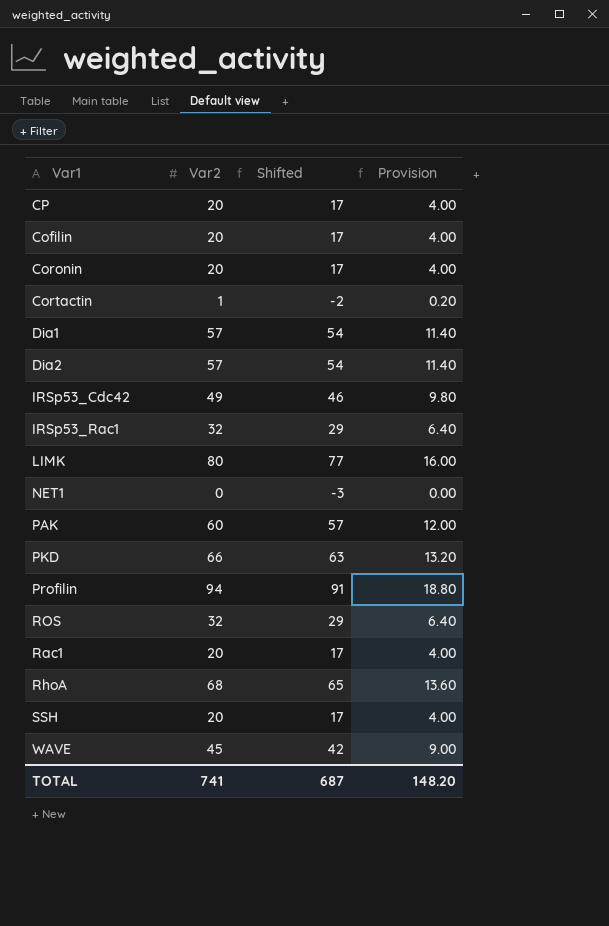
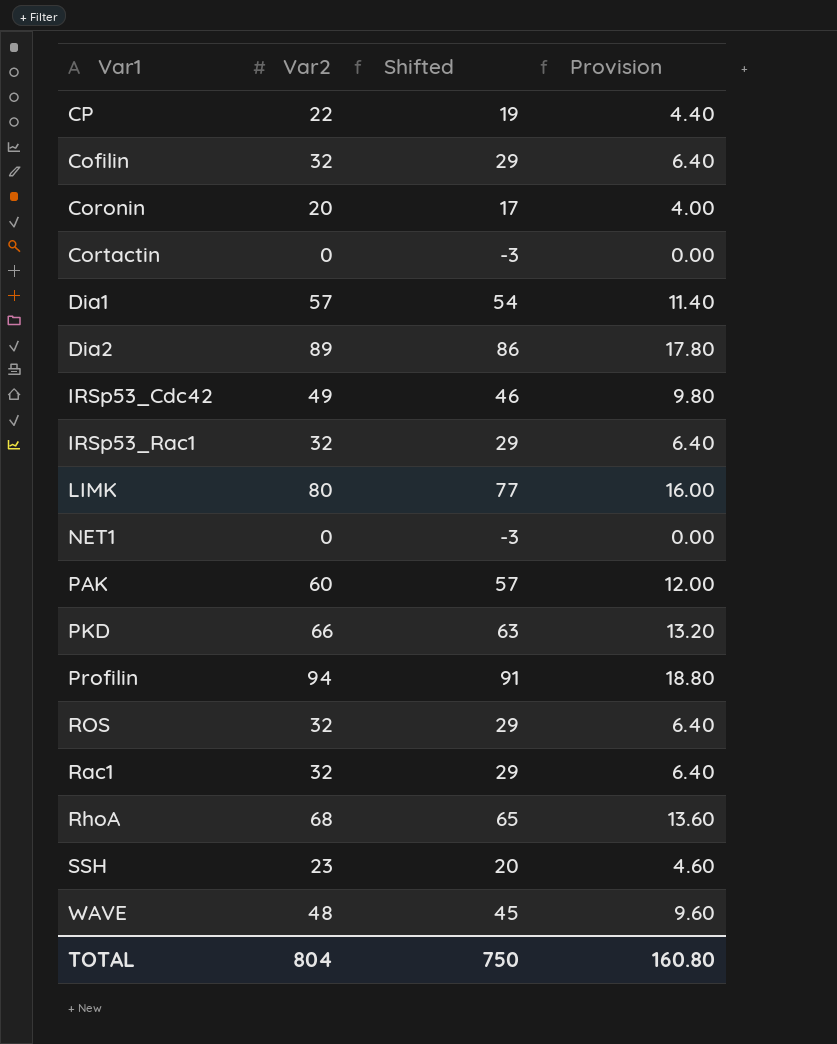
CP | Var2: 20 -> 22
CP | Shifted: 17 -> 19
CP | Provision: 4.00 -> 4.40
Cofilin | Var2: 20 -> 32
Cofilin | Shifted: 17 -> 29
Cofilin | Provision: 4.00 -> 6.40
Cortactin | Var2: 1 -> 0
Cortactin | Shifted: -2 -> -3
Cortactin | Provision: 0.20 -> 0.00
Dia2 | Var2: 57 -> 89
Dia2 | Shifted: 54 -> 86
Dia2 | Provision: 11.40 -> 17.80
Rac1 | Var2: 20 -> 32
Rac1 | Shifted: 17 -> 29
Rac1 | Provision: 4.00 -> 6.40
SSH | Var2: 20 -> 23
SSH | Shifted: 17 -> 20
SSH | Provision: 4.00 -> 4.60
WAVE | Var2: 45 -> 48
WAVE | Shifted: 42 -> 45
WAVE | Provision: 9.00 -> 9.60
TOTAL | Var2: 741 -> 804
TOTAL | Shifted: 687 -> 750
TOTAL | Provision: 148.20 -> 160.80

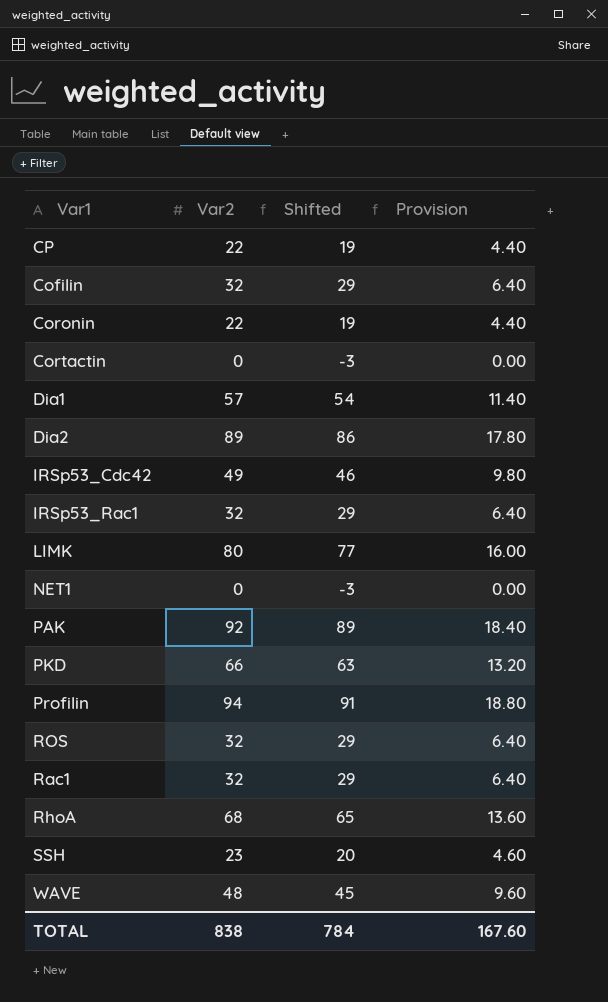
Coronin | Var2: 20 -> 22
Coronin | Shifted: 17 -> 19
Coronin | Provision: 4.00 -> 4.40
PAK | Var2: 60 -> 92
PAK | Shifted: 57 -> 89
PAK | Provision: 12.00 -> 18.40
TOTAL | Var2: 804 -> 838
TOTAL | Shifted: 750 -> 784
TOTAL | Provision: 160.80 -> 167.60

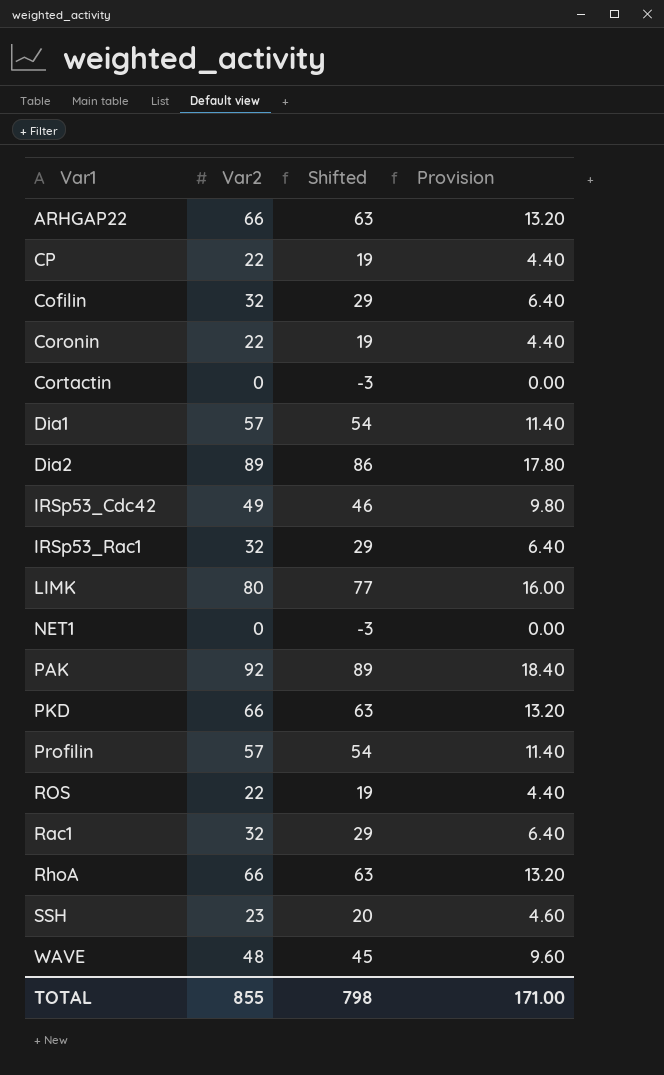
row ARHGAP22: none -> 66 | 63 | 13.20
Profilin | Var2: 94 -> 57
Profilin | Shifted: 91 -> 54
Profilin | Provision: 18.80 -> 11.40
ROS | Var2: 32 -> 22
ROS | Shifted: 29 -> 19
ROS | Provision: 6.40 -> 4.40
RhoA | Var2: 68 -> 66
RhoA | Shifted: 65 -> 63
RhoA | Provision: 13.60 -> 13.20
TOTAL | Var2: 838 -> 855
TOTAL | Shifted: 784 -> 798
TOTAL | Provision: 167.60 -> 171.00

